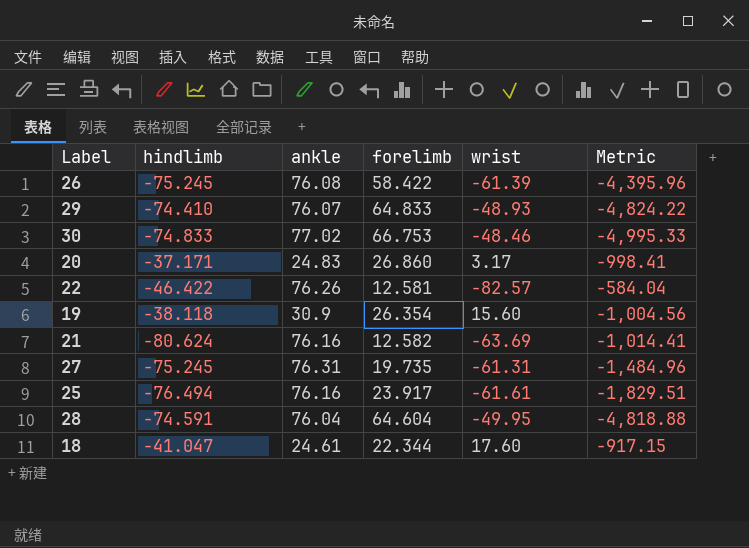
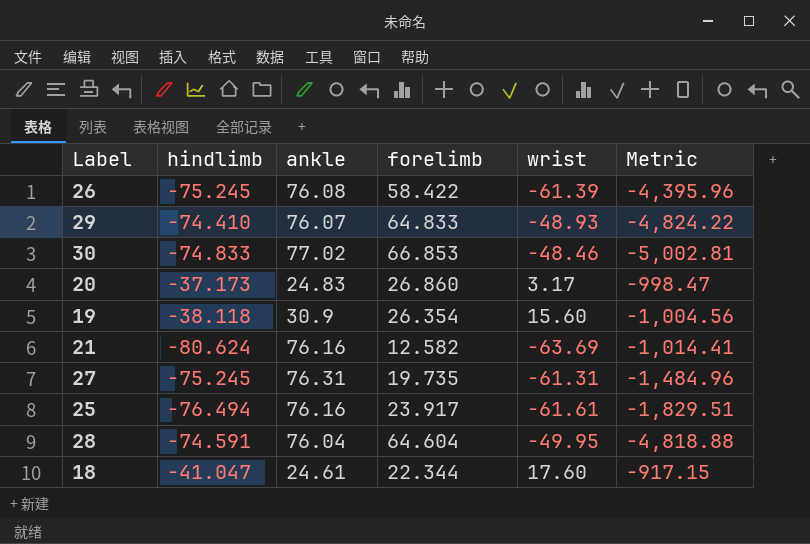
row 22: -46.422 | 76.26 | 12.581 | -82.57 | -584.04 -> none
30 | forelimb: 66.753 -> 66.853
30 | Metric: -4,995.33 -> -5,002.81
20 | hindlimb: -37.171 -> -37.173
20 | Metric: -998.41 -> -998.47

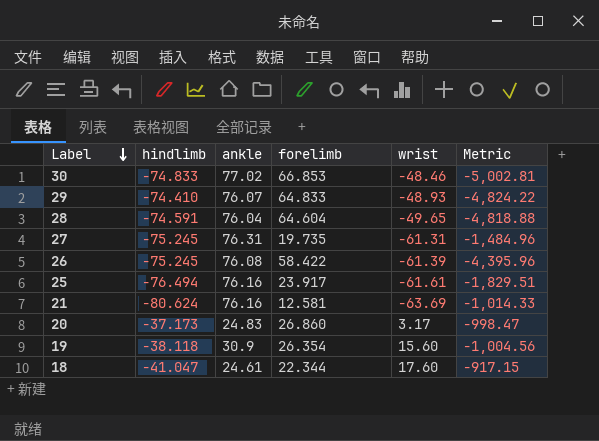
row order: none -> Label descending
28 | wrist: -49.95 -> -49.65
21 | forelimb: 12.582 -> 12.581
21 | Metric: -1,014.41 -> -1,014.33

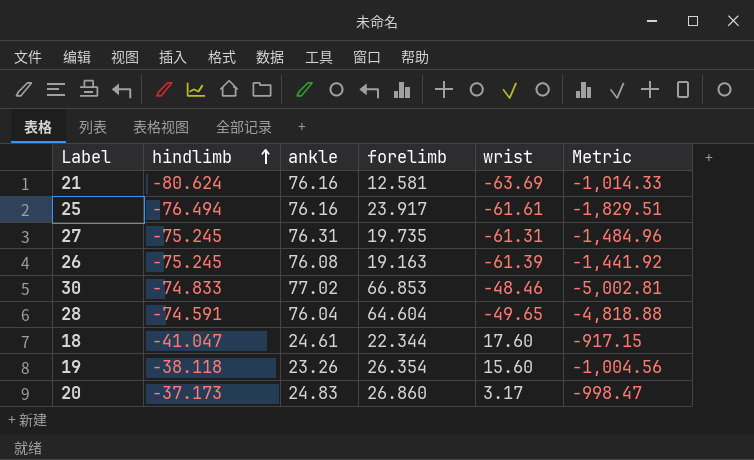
row order: Label descending -> hindlimb ascending
row 29: -74.410 | 76.07 | 64.833 | -48.93 | -4,824.22 -> none
26 | forelimb: 58.422 -> 19.163
26 | Metric: -4,395.96 -> -1,441.92
19 | ankle: 30.9 -> 23.26

